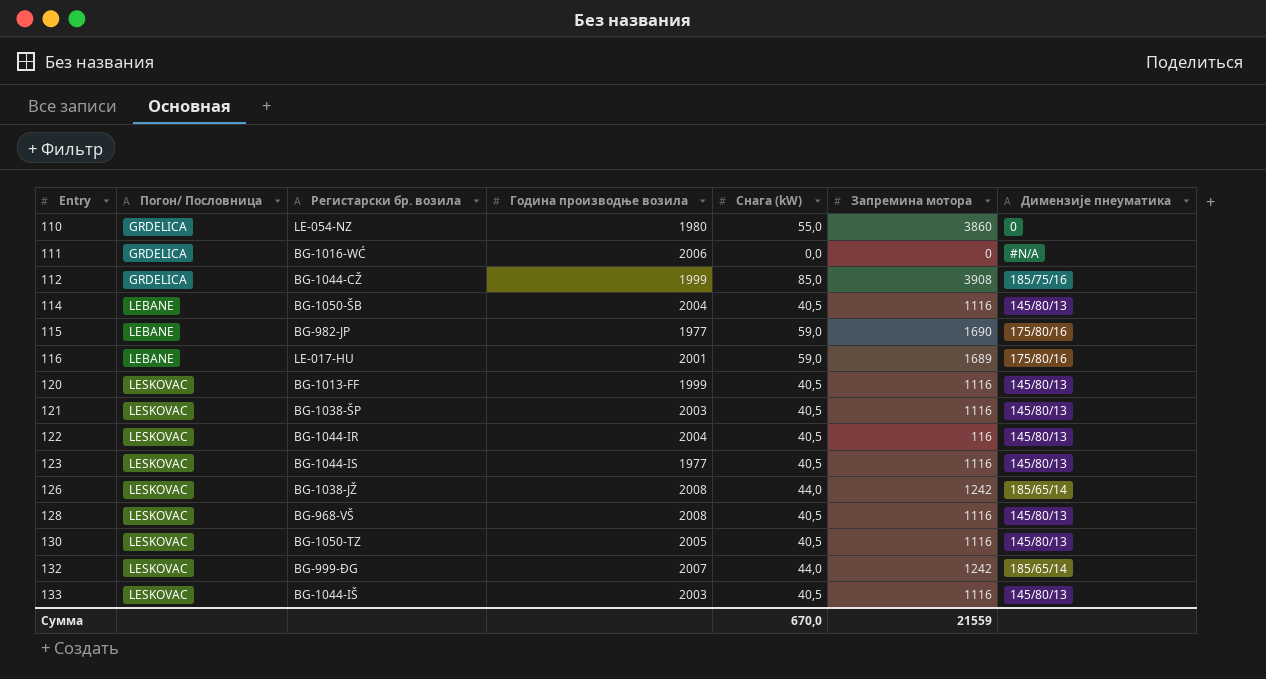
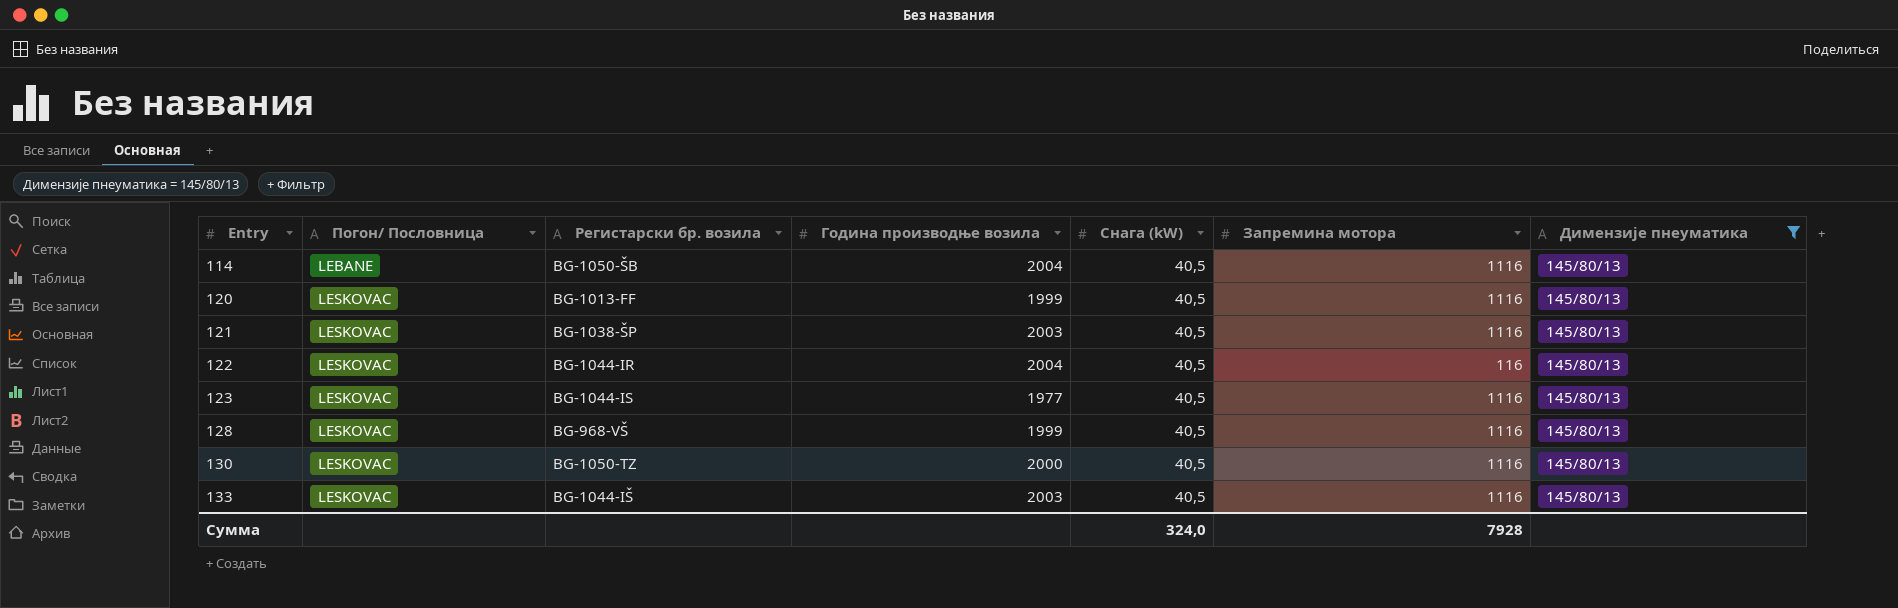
filter: none -> Димензије пнеуматика = 145/80/13
128 | Година производње возила: 2008 -> 1999
130 | Година производње возила: 2005 -> 2000
Сумма | Снага (kW): 670,0 -> 324,0
Сумма | Запремина мотора: 21559 -> 7928

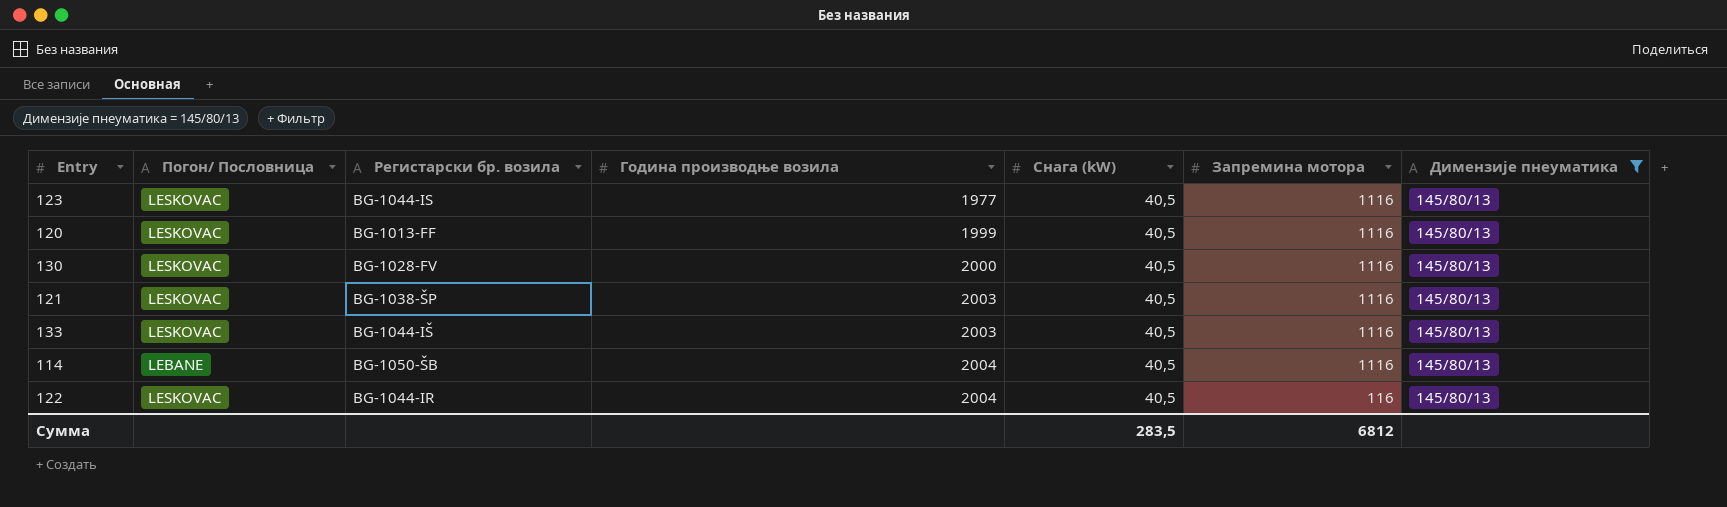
row order: Entry ascending -> Година производње возила ascending
row 128: LESKOVAC | BG-968-VŠ | 1999 | 40,5 | 1116 | 145/80/13 -> none
130 | Регистарски бр. возила: BG-1050-TZ -> BG-1028-FV
Сумма | Снага (kW): 324,0 -> 283,5
Сумма | Запремина мотора: 7928 -> 6812

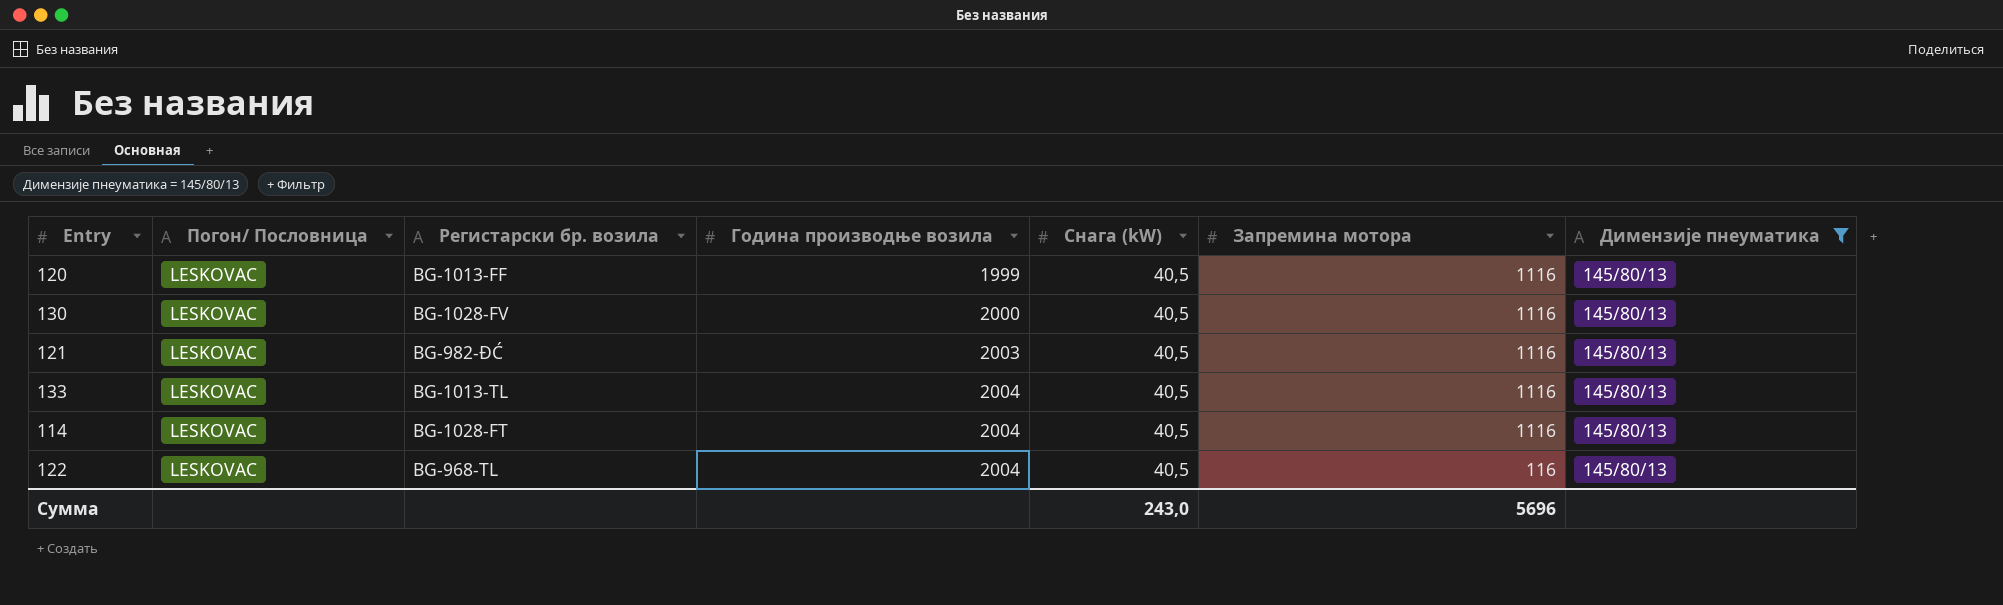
row 123: LESKOVAC | BG-1044-IS | 1977 | 40,5 | 1116 | 145/80/13 -> none
121 | Регистарски бр. возила: BG-1038-ŠP -> BG-982-ĐĆ
133 | Регистарски бр. возила: BG-1044-IŠ -> BG-1013-TL
133 | Година производње возила: 2003 -> 2004
114 | Погон/ Пословница: LEBANE -> LESKOVAC
114 | Регистарски бр. возила: BG-1050-ŠB -> BG-1028-FT
122 | Регистарски бр. возила: BG-1044-IR -> BG-968-TL
Сумма | Снага (kW): 283,5 -> 243,0
Сумма | Запремина мотора: 6812 -> 5696

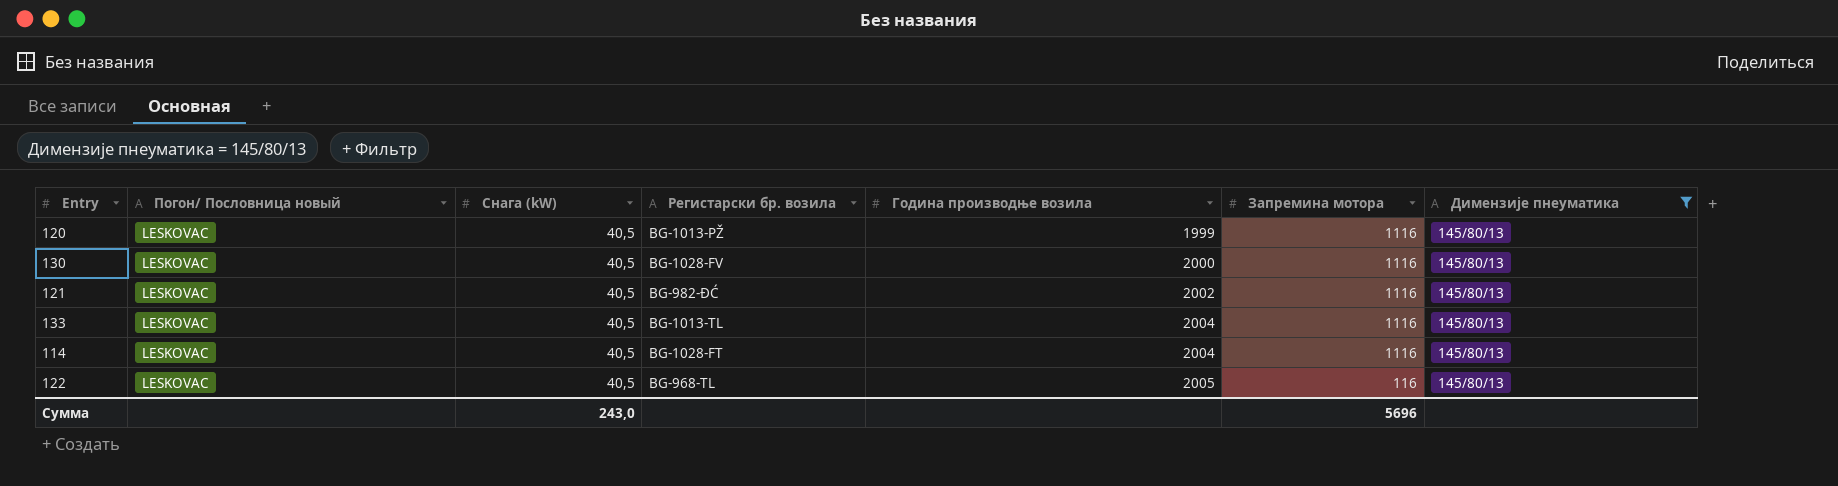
column name: Погон/ Пословница -> Погон/ Пословница новый
column Снага (kW) | position: 5 -> 3
120 | Регистарски бр. возила: BG-1013-FF -> BG-1013-PŽ
121 | Година производње возила: 2003 -> 2002
122 | Година производње возила: 2004 -> 2005

